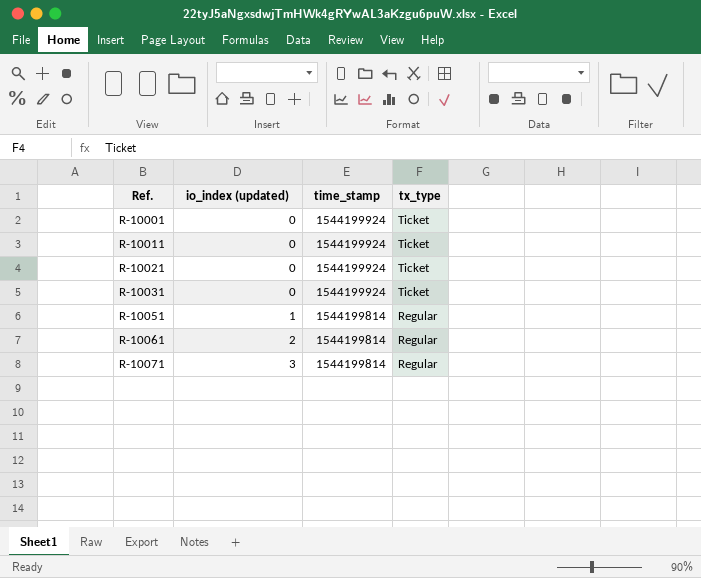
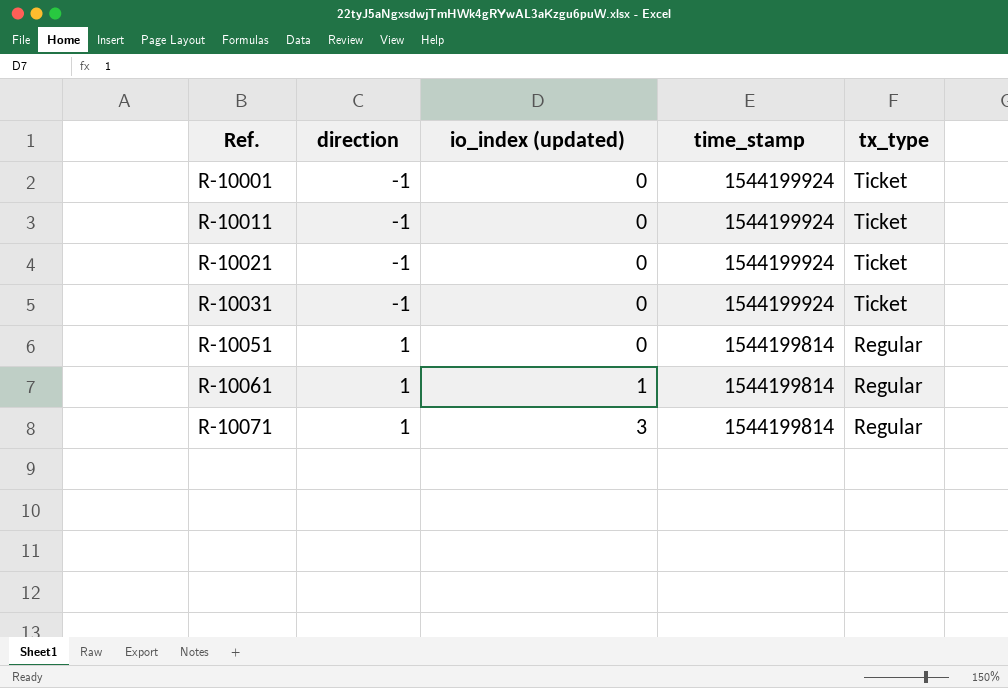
column direction | position: none -> 2
R-10051 | io_index (updated): 1 -> 0
R-10061 | io_index (updated): 2 -> 1

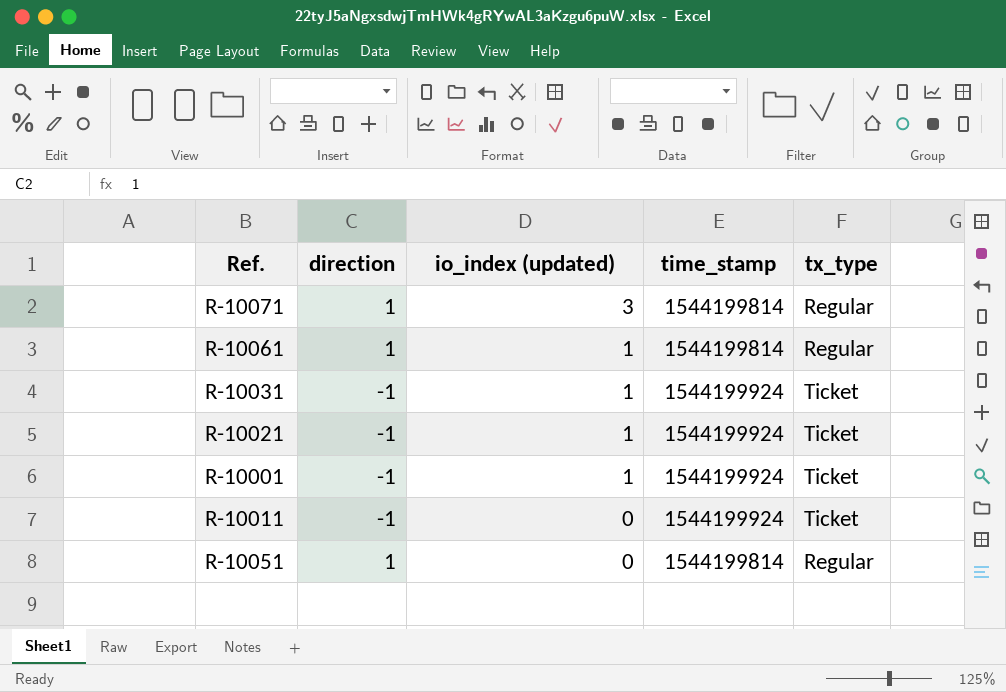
row order: Ref. ascending -> io_index (updated) descending
R-10031 | io_index (updated): 0 -> 1
R-10021 | io_index (updated): 0 -> 1
R-10001 | io_index (updated): 0 -> 1

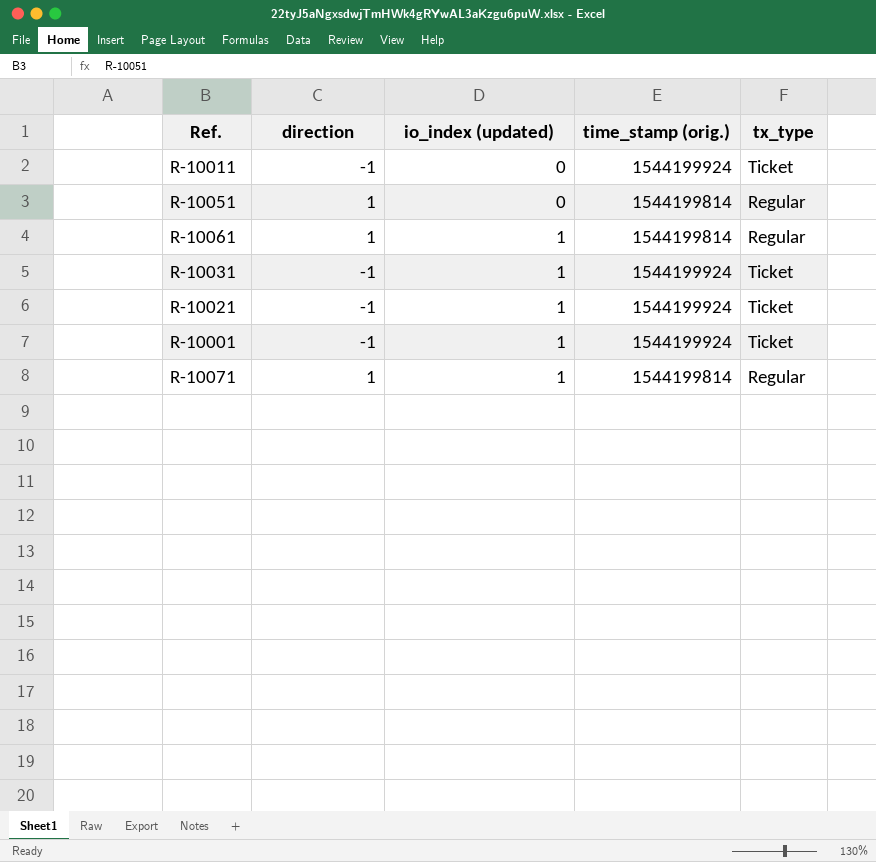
row order: io_index (updated) descending -> io_index (updated) ascending
column name: time_stamp -> time_stamp (orig.)
R-10071 | io_index (updated): 3 -> 1

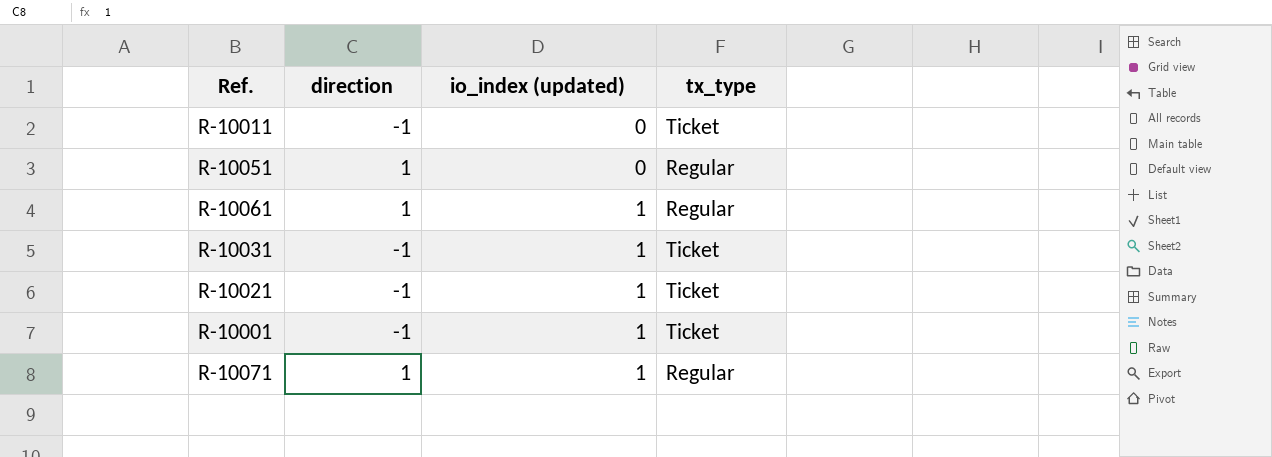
column time_stamp (orig.) | position: 4 -> none

